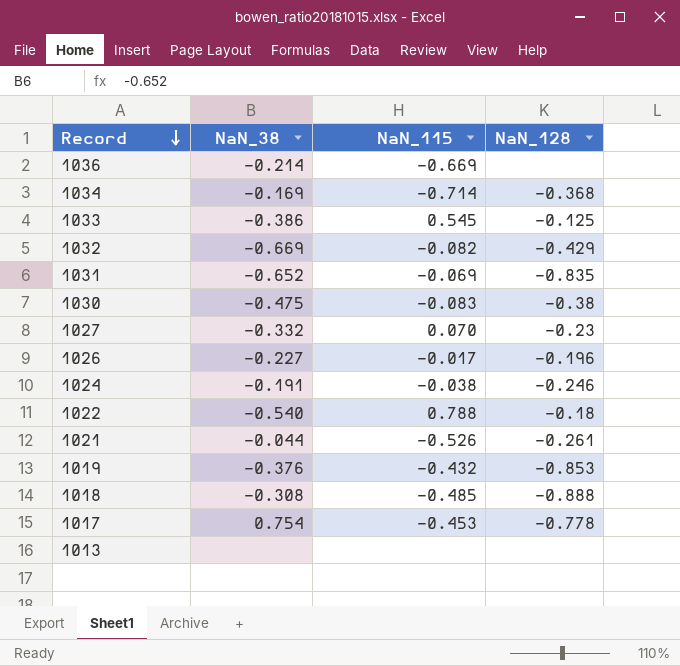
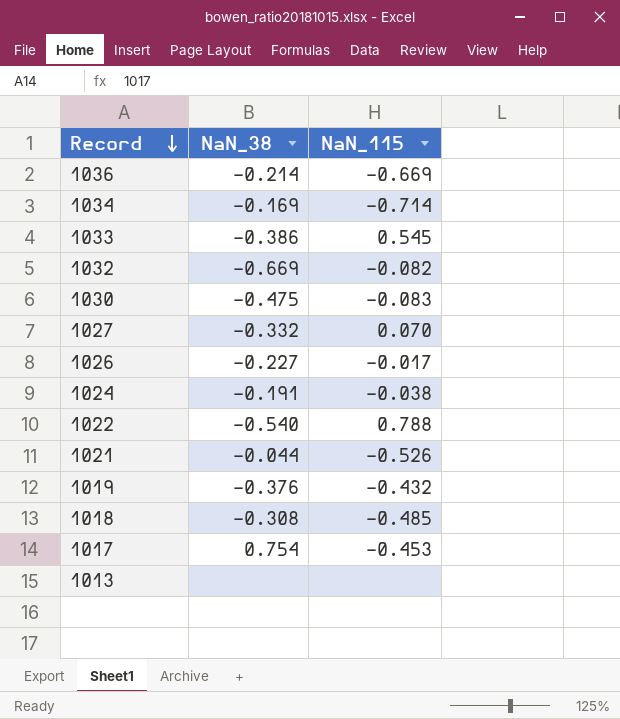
column NaN_128 | position: 4 -> none
row 1031: -0.652 | -0.069 | -0.835 -> none

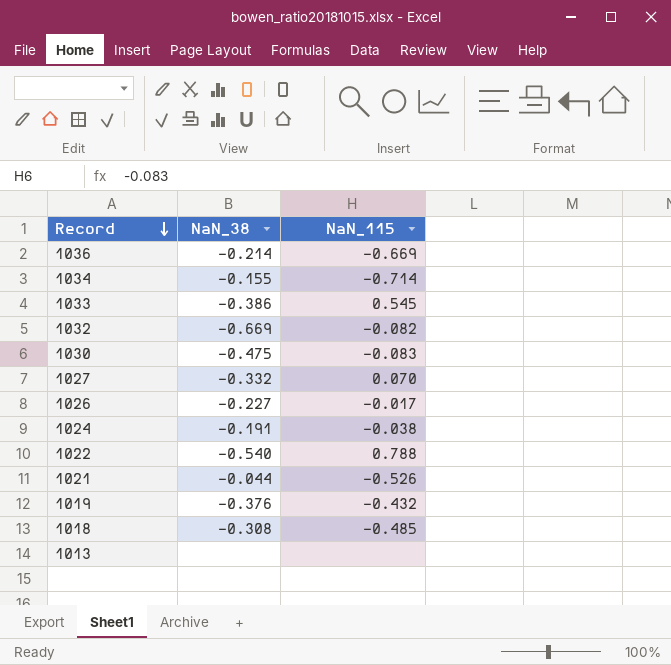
row 1017: 0.754 | -0.453 -> none
1034 | NaN_38: -0.169 -> -0.155

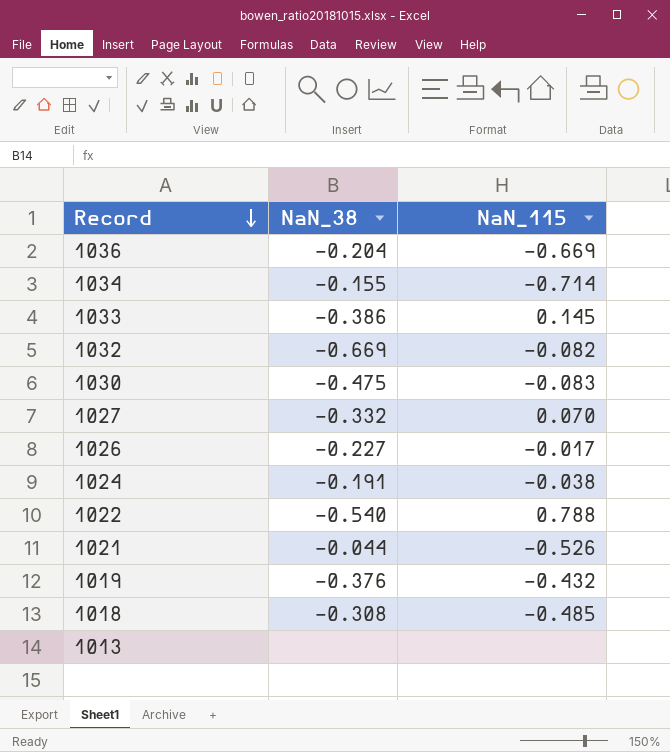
1036 | NaN_38: -0.214 -> -0.204
1033 | NaN_115: 0.545 -> 0.145

